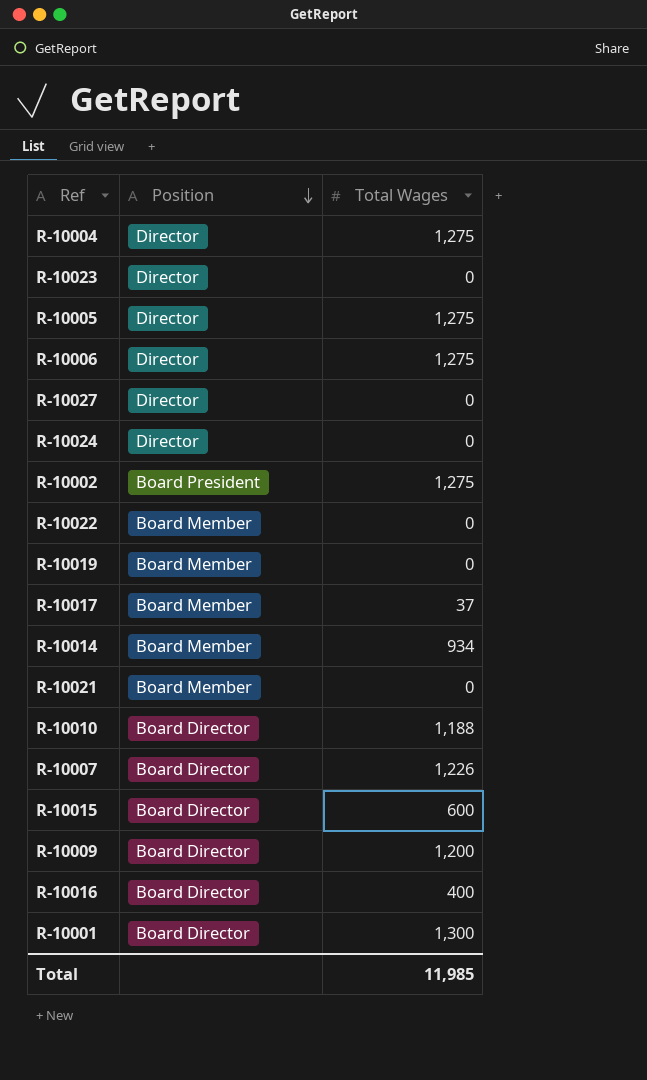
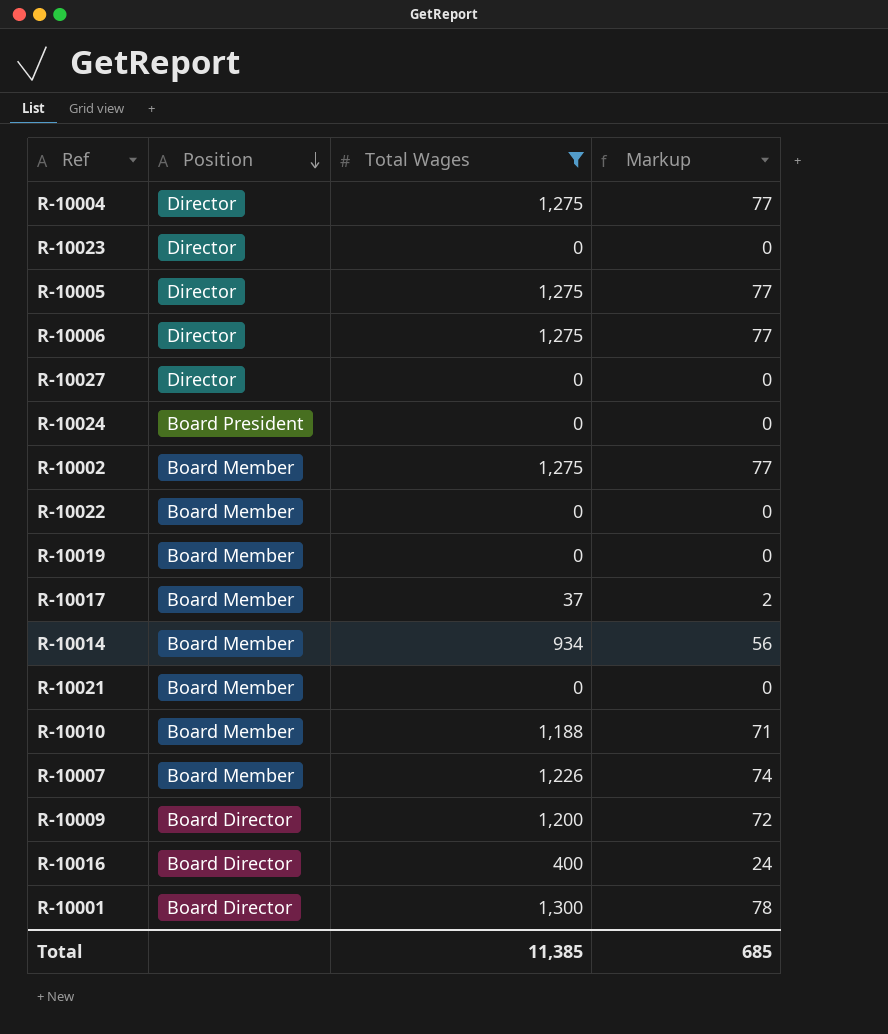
filter: none -> Total Wages != 600
column Markup | formula: none -> [Total Wages] * 0.06
R-10024 | Position: Director -> Board President
R-10002 | Position: Board President -> Board Member
R-10010 | Position: Board Director -> Board Member
R-10007 | Position: Board Director -> Board Member
Total | Total Wages: 11,985 -> 11,385

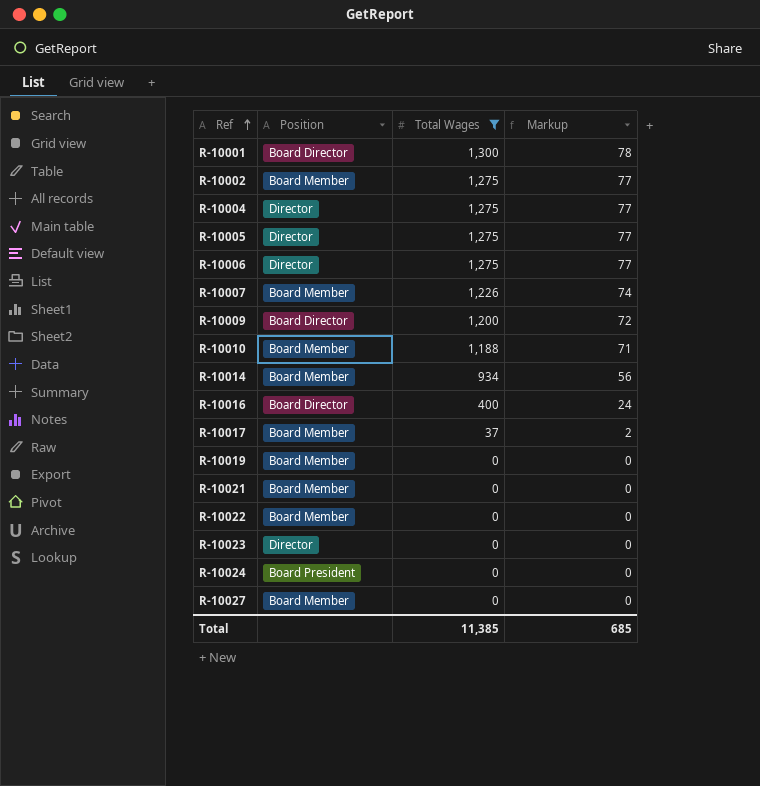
row order: Position descending -> Ref ascending
R-10027 | Position: Director -> Board Member

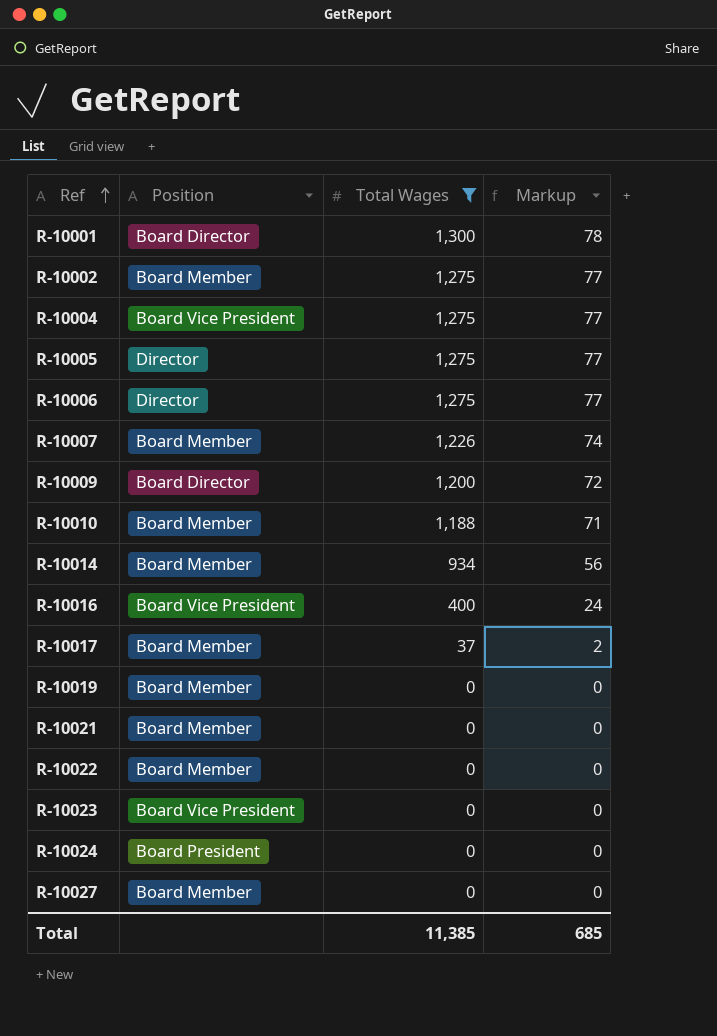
R-10004 | Position: Director -> Board Vice President
R-10016 | Position: Board Director -> Board Vice President
R-10023 | Position: Director -> Board Vice President

